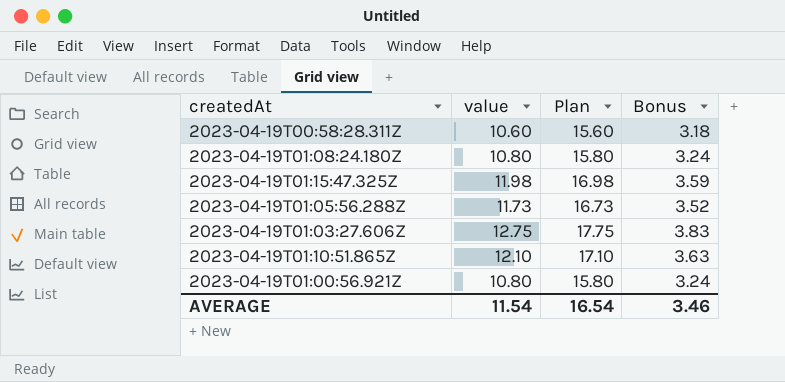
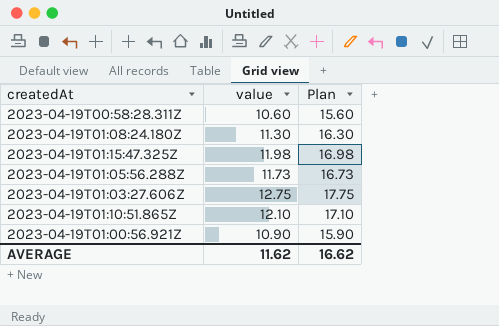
column Bonus | formula: [value] * 0.3 -> none
2023-04-19T01:08:24.180Z | value: 10.80 -> 11.30
2023-04-19T01:08:24.180Z | Plan: 15.80 -> 16.30
2023-04-19T01:00:56.921Z | value: 10.80 -> 10.90
2023-04-19T01:00:56.921Z | Plan: 15.80 -> 15.90
AVERAGE | value: 11.54 -> 11.62
AVERAGE | Plan: 16.54 -> 16.62

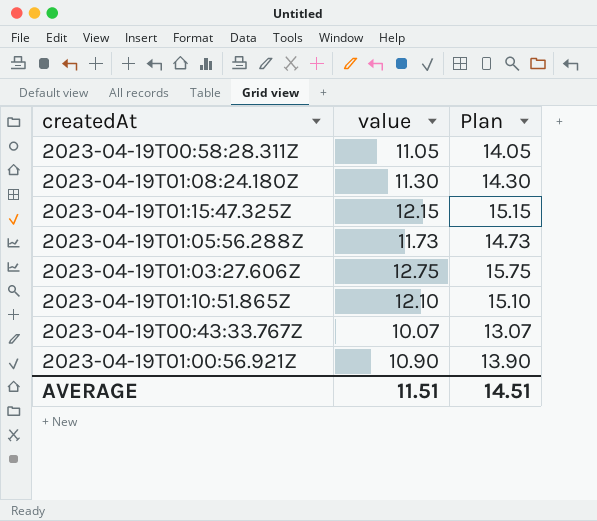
column Plan | formula: [value] + 5 -> [value] + 3
2023-04-19T00:58:28.311Z | value: 10.60 -> 11.05
2023-04-19T01:15:47.325Z | value: 11.98 -> 12.15
row 2023-04-19T00:43:33.767Z: none -> 10.07 | 13.07
AVERAGE | value: 11.62 -> 11.51
AVERAGE | Plan: 16.62 -> 14.51

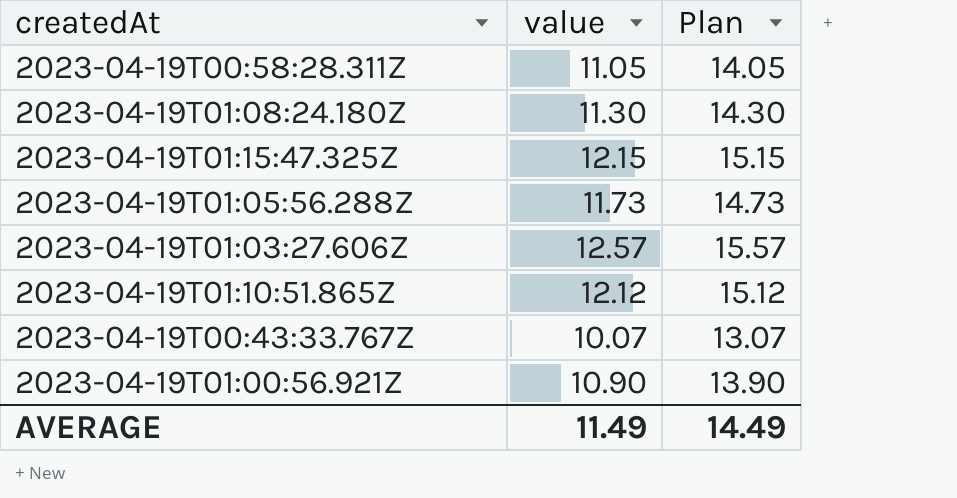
2023-04-19T01:03:27.606Z | value: 12.75 -> 12.57
2023-04-19T01:03:27.606Z | Plan: 15.75 -> 15.57
2023-04-19T01:10:51.865Z | value: 12.10 -> 12.12
2023-04-19T01:10:51.865Z | Plan: 15.10 -> 15.12
AVERAGE | value: 11.51 -> 11.49
AVERAGE | Plan: 14.51 -> 14.49

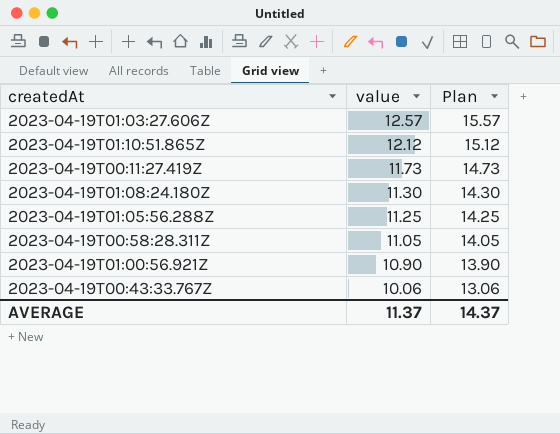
row order: none -> value descending
row 2023-04-19T01:15:47.325Z: 12.15 | 15.15 -> none
row 2023-04-19T00:11:27.419Z: none -> 11.73 | 14.73
2023-04-19T01:05:56.288Z | value: 11.73 -> 11.25
2023-04-19T01:05:56.288Z | Plan: 14.73 -> 14.25
2023-04-19T00:43:33.767Z | value: 10.07 -> 10.06
2023-04-19T00:43:33.767Z | Plan: 13.07 -> 13.06
AVERAGE | value: 11.49 -> 11.37
AVERAGE | Plan: 14.49 -> 14.37

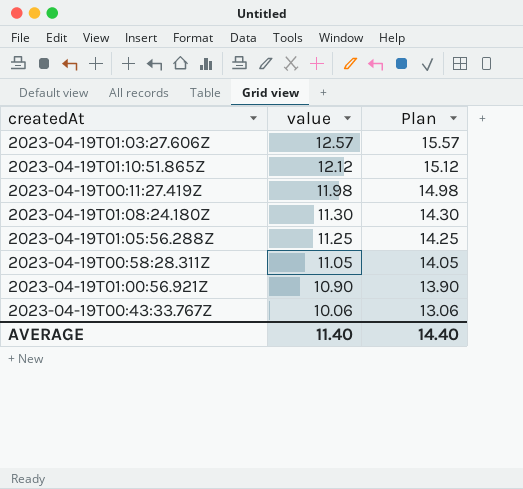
2023-04-19T00:11:27.419Z | value: 11.73 -> 11.98
2023-04-19T00:11:27.419Z | Plan: 14.73 -> 14.98
AVERAGE | value: 11.37 -> 11.40
AVERAGE | Plan: 14.37 -> 14.40

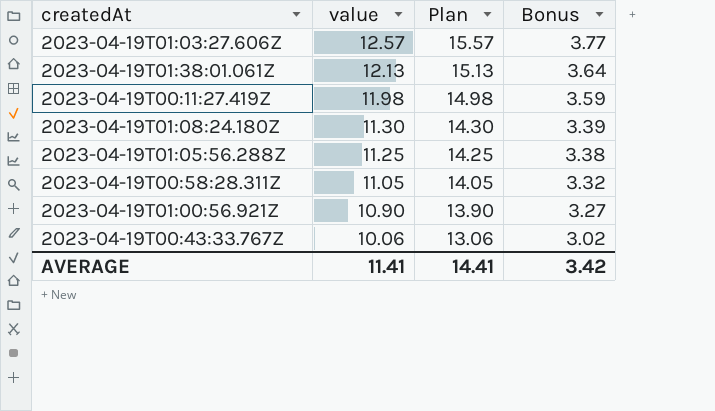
column Bonus | formula: none -> [value] * 0.3
row 2023-04-19T01:10:51.865Z: 12.12 | 15.12 -> none
row 2023-04-19T01:38:01.061Z: none -> 12.13 | 15.13 | 3.64
AVERAGE | value: 11.40 -> 11.41
AVERAGE | Plan: 14.40 -> 14.41

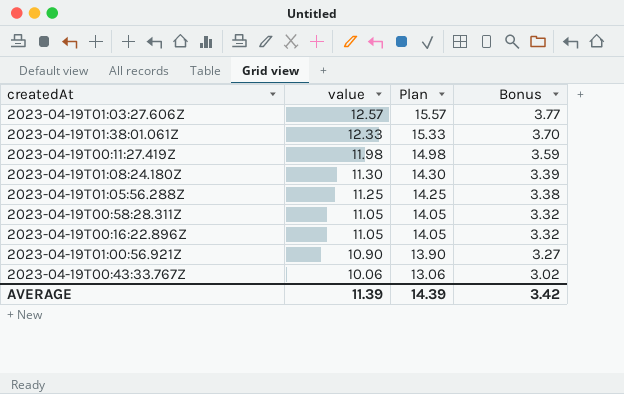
2023-04-19T01:38:01.061Z | value: 12.13 -> 12.33
2023-04-19T01:38:01.061Z | Plan: 15.13 -> 15.33
2023-04-19T01:38:01.061Z | Bonus: 3.64 -> 3.70
row 2023-04-19T00:16:22.896Z: none -> 11.05 | 14.05 | 3.32
AVERAGE | value: 11.41 -> 11.39
AVERAGE | Plan: 14.41 -> 14.39

